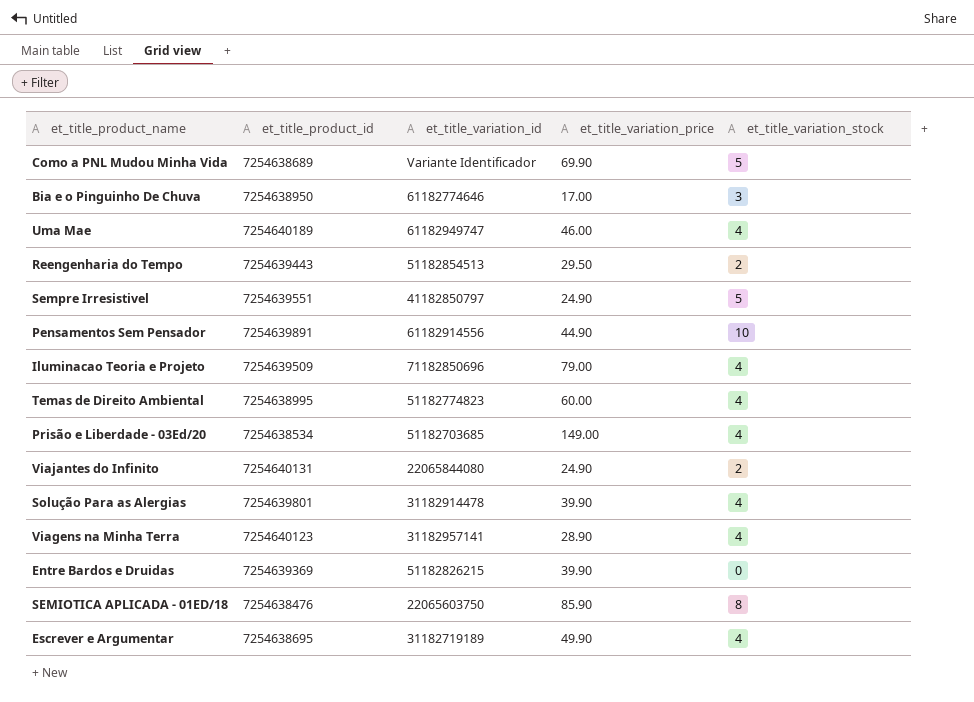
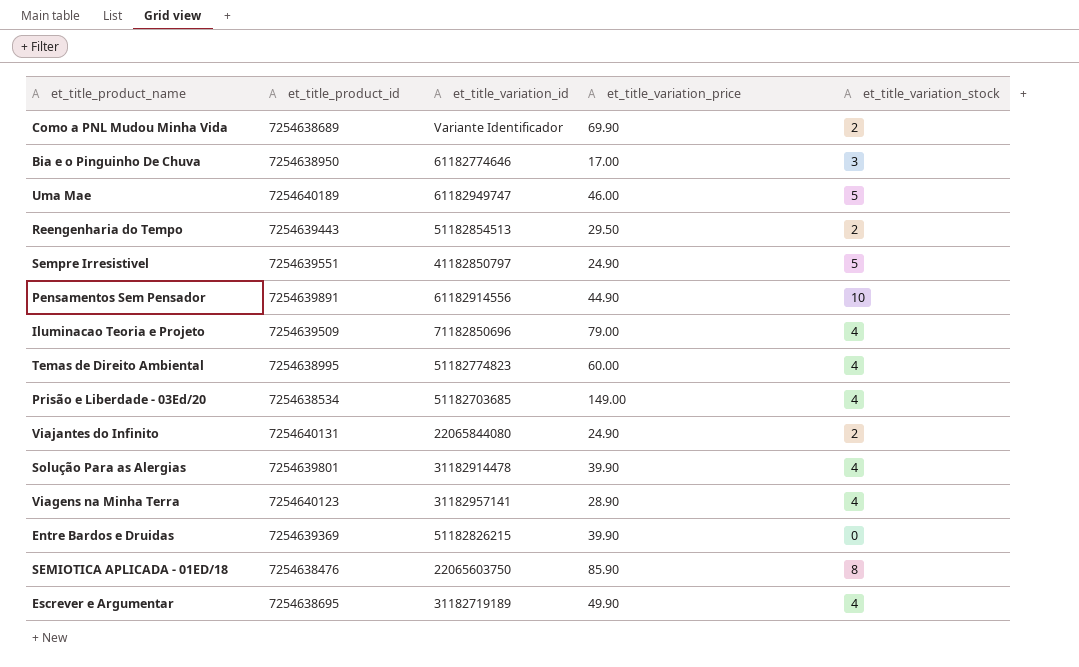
Como a PNL Mudou Minha Vida | et_title_variation_stock: 5 -> 2
Uma Mae | et_title_variation_stock: 4 -> 5

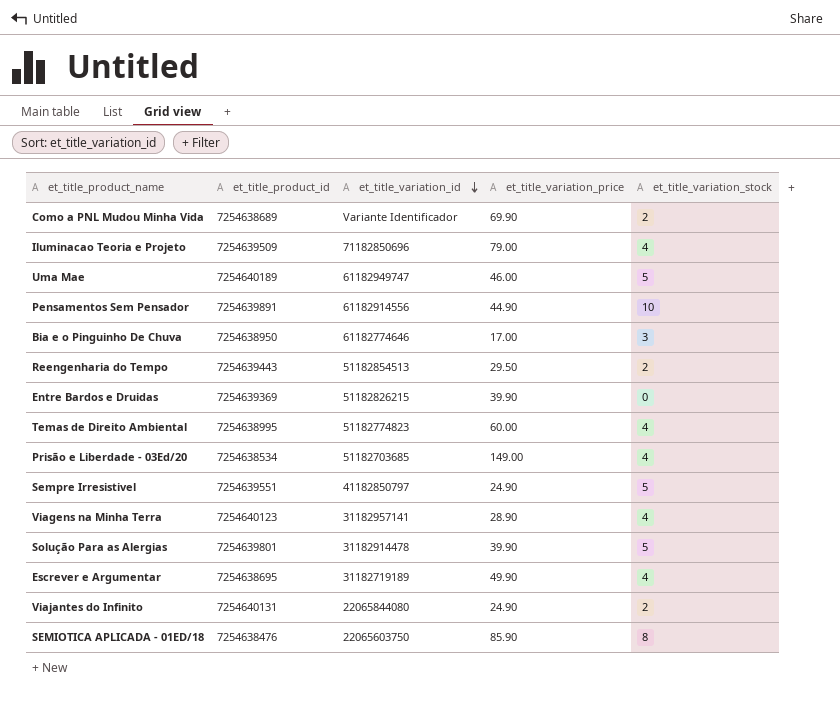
row order: none -> et_title_variation_id descending
Solução Para as Alergias | et_title_variation_stock: 4 -> 5

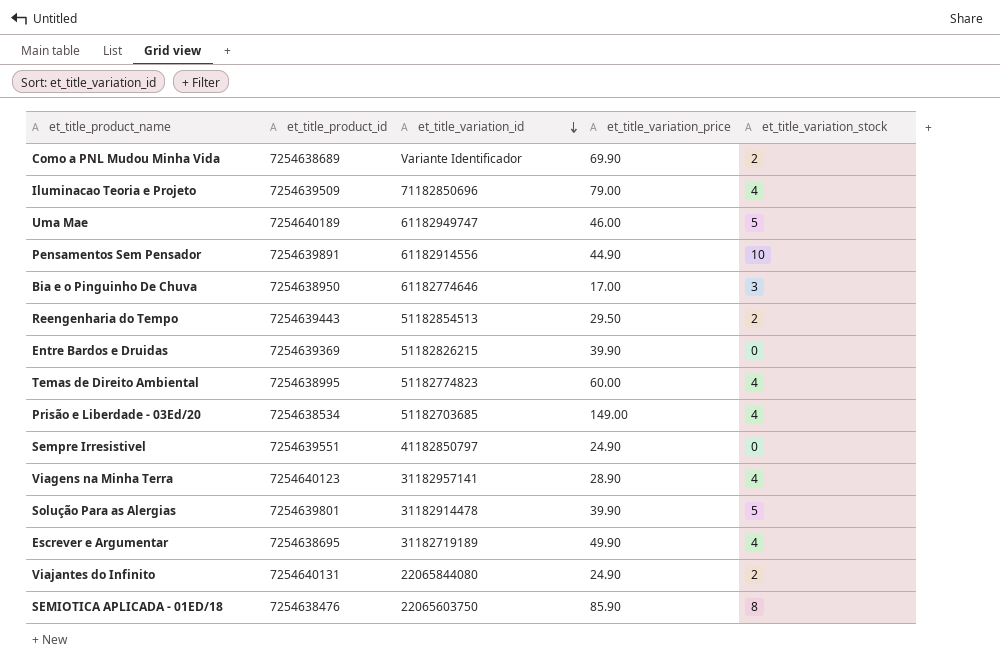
Sempre Irresistivel | et_title_variation_stock: 5 -> 0

